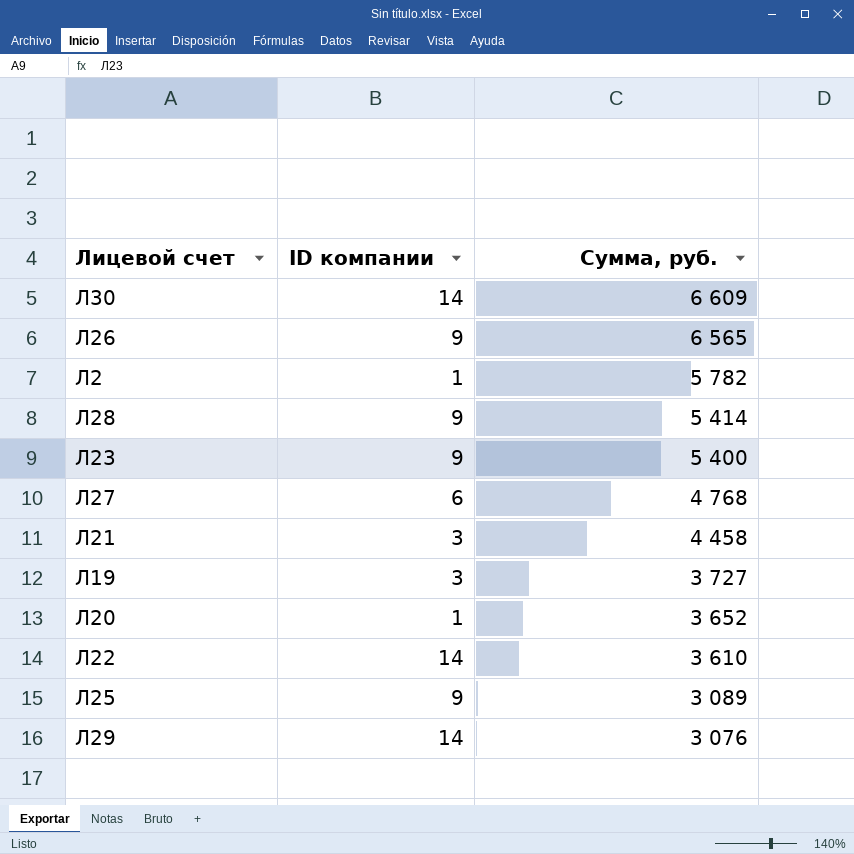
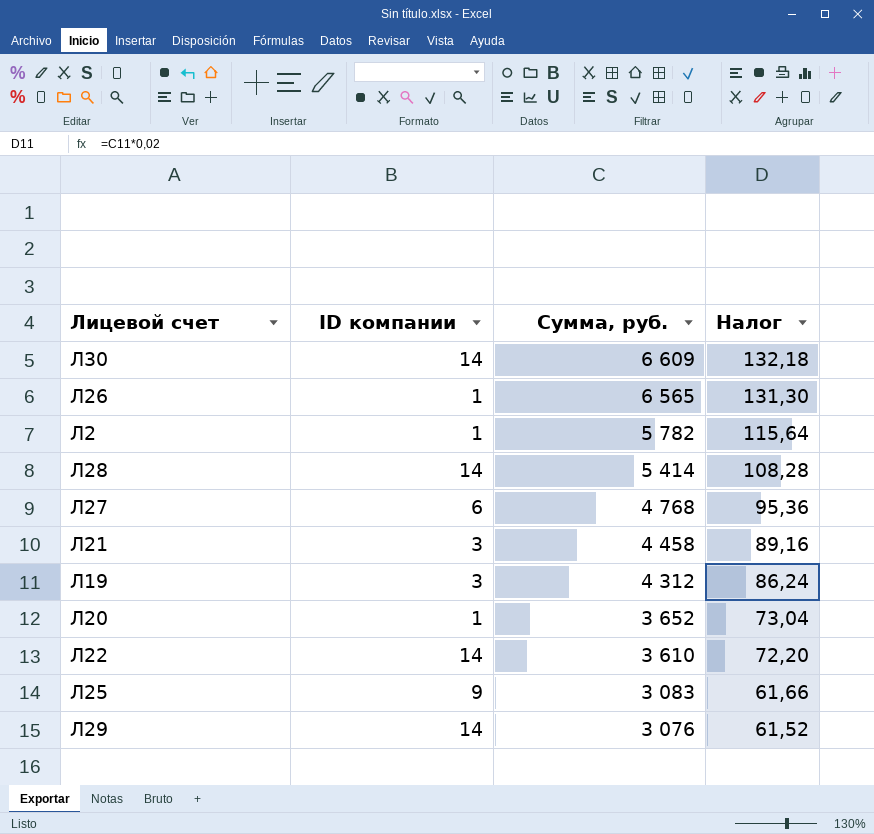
column Налог | formula: none -> [Сумма, руб.] * 0,02
row Л23: 9 | 5 400 -> none
Л26 | ID компании: 9 -> 1
Л28 | ID компании: 9 -> 14
Л19 | Сумма, руб.: 3 727 -> 4 312
Л25 | Сумма, руб.: 3 089 -> 3 083

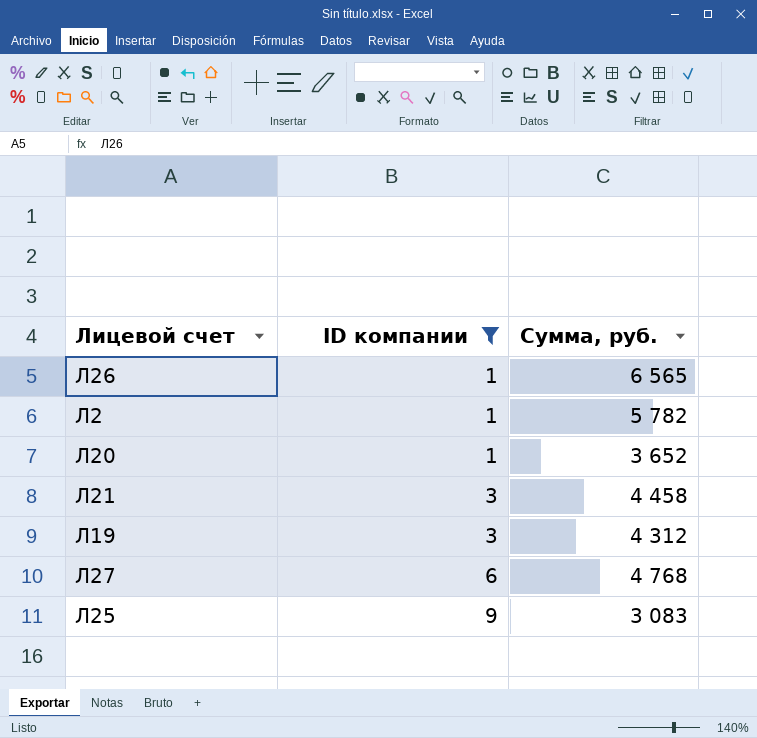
filter: none -> ID компании != 14
row order: Сумма, руб. descending -> ID компании ascending
column Налог | formula: [Сумма, руб.] * 0,02 -> none

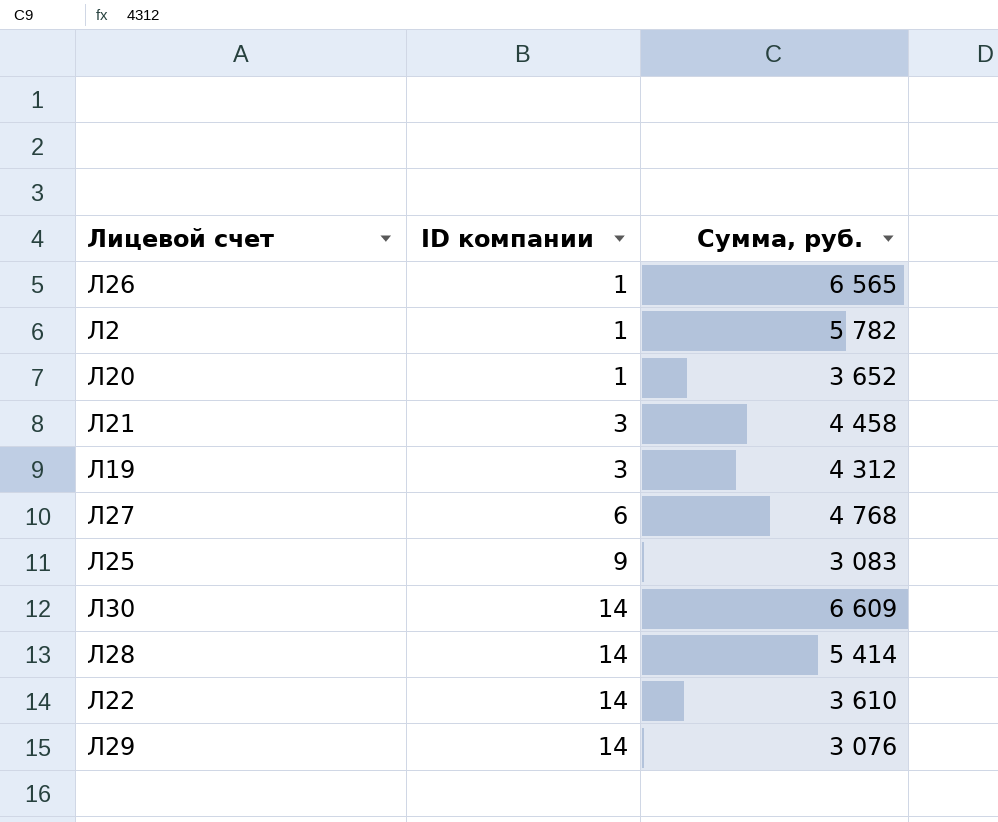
filter: ID компании != 14 -> none

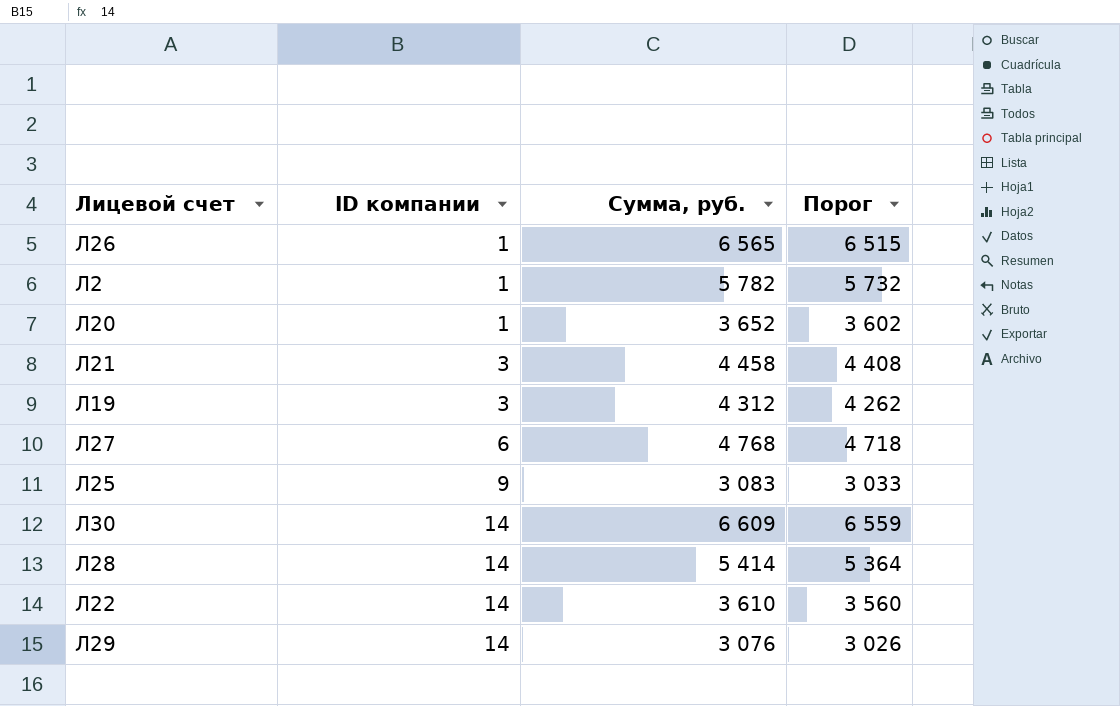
column Порог | formula: none -> [Сумма, руб.] - 50

